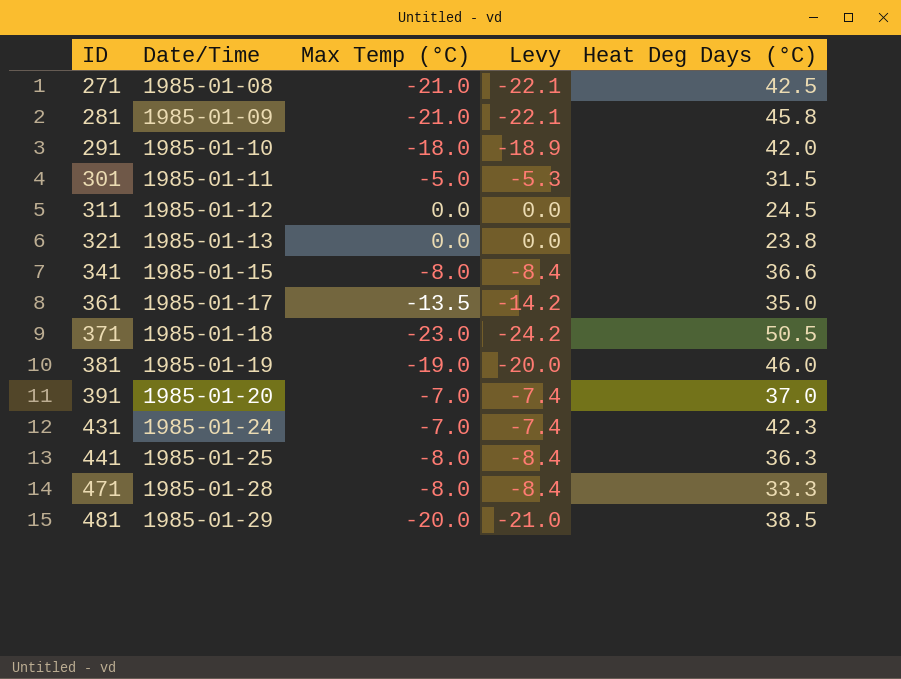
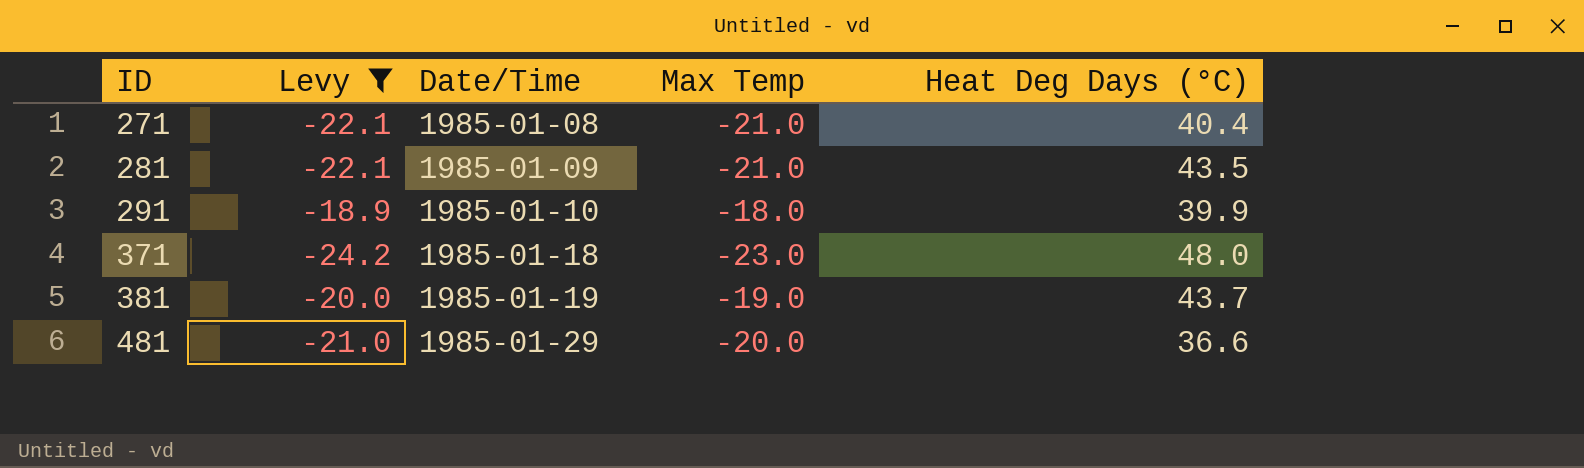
filter: none -> Levy <= -18.9
column Levy | position: 4 -> 2
column name: Max Temp (°C) -> Max Temp
271 | Heat Deg Days (°C): 42.5 -> 40.4
281 | Heat Deg Days (°C): 45.8 -> 43.5
291 | Heat Deg Days (°C): 42.0 -> 39.9
371 | Heat Deg Days (°C): 50.5 -> 48.0
381 | Heat Deg Days (°C): 46.0 -> 43.7
481 | Heat Deg Days (°C): 38.5 -> 36.6

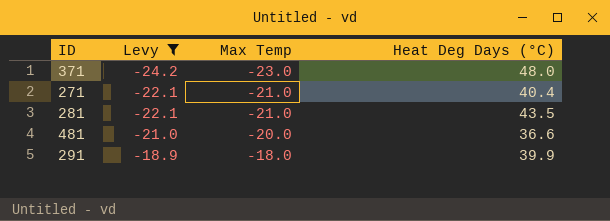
row order: ID ascending -> Levy ascending
column Date/Time | position: 3 -> none
row 381: -20.0 | 1985-01-19 | -19.0 | 43.7 -> none

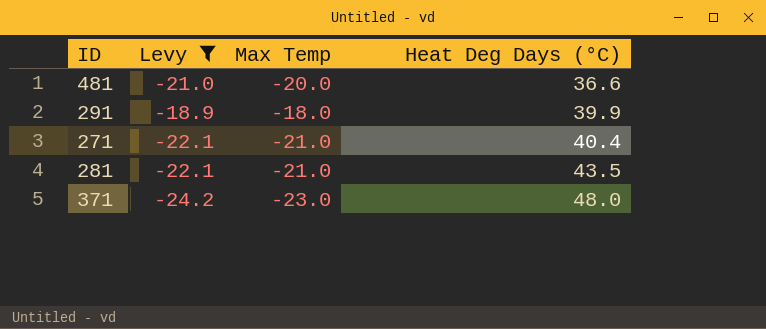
row order: Levy ascending -> Heat Deg Days (°C) ascending

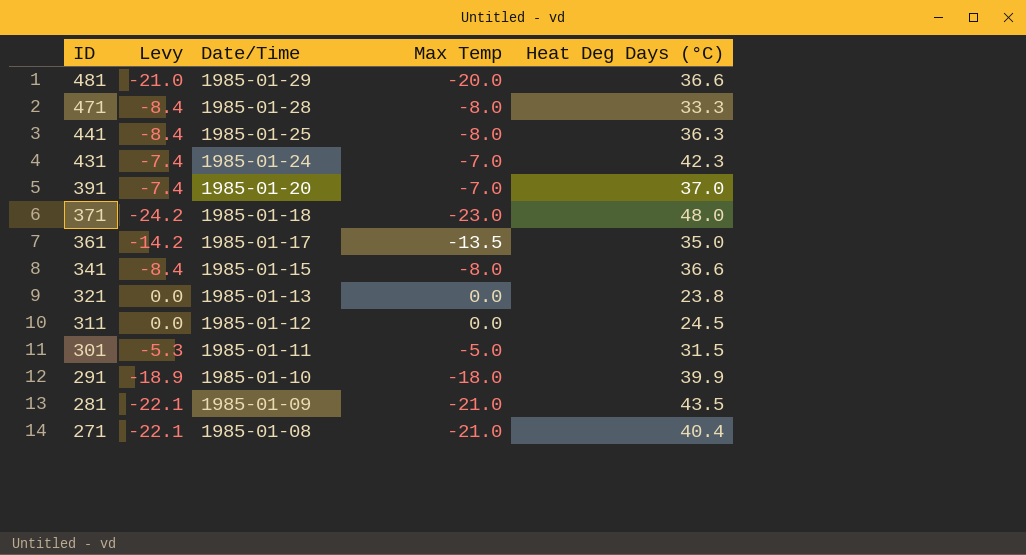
filter: Levy <= -18.9 -> none
row order: Heat Deg Days (°C) ascending -> ID descending
column Date/Time | position: none -> 3

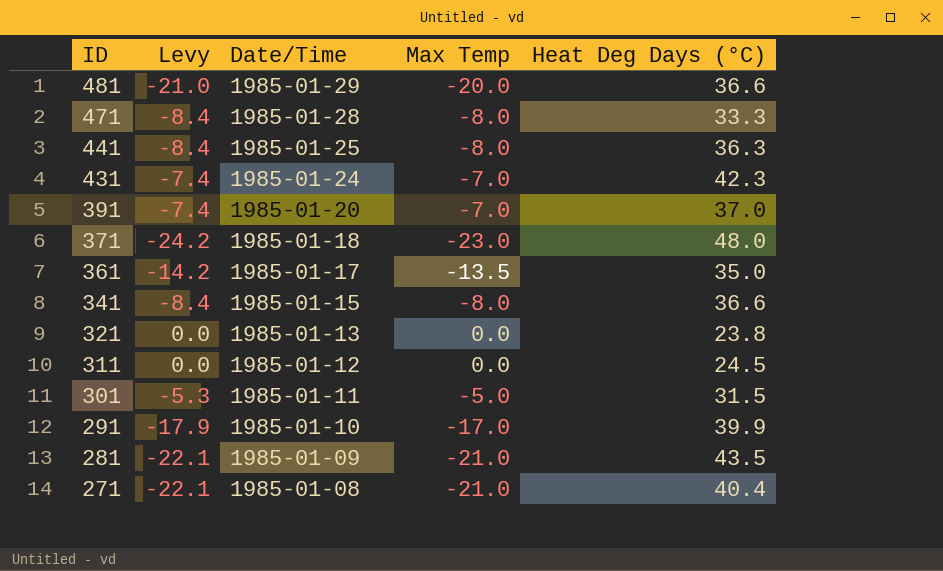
291 | Levy: -18.9 -> -17.9
291 | Max Temp: -18.0 -> -17.0

